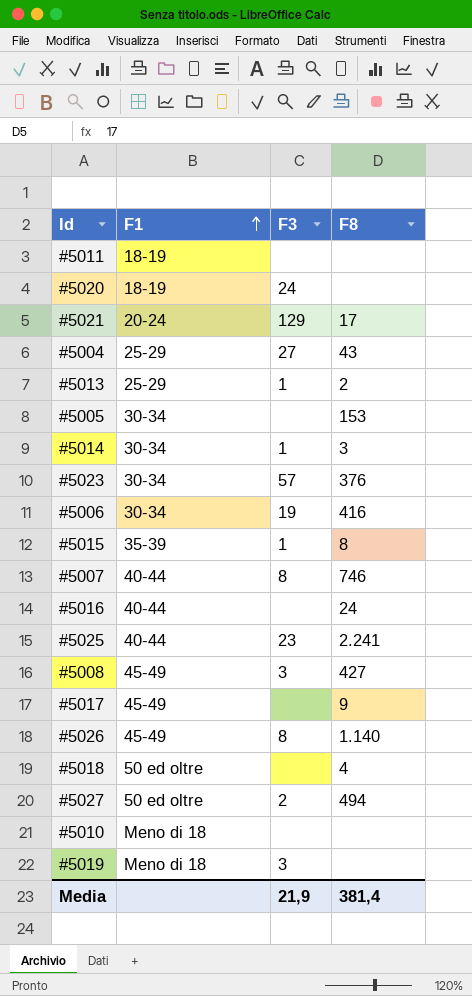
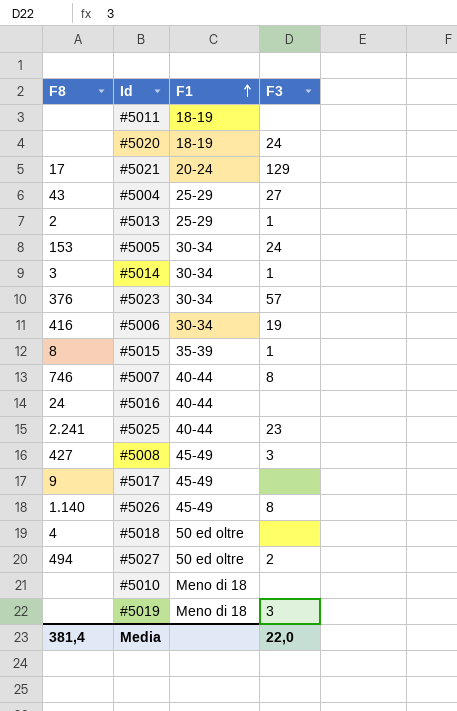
column F8 | position: 4 -> 1
#5005 | F3: none -> 24
Media | F3: 21,9 -> 22,0

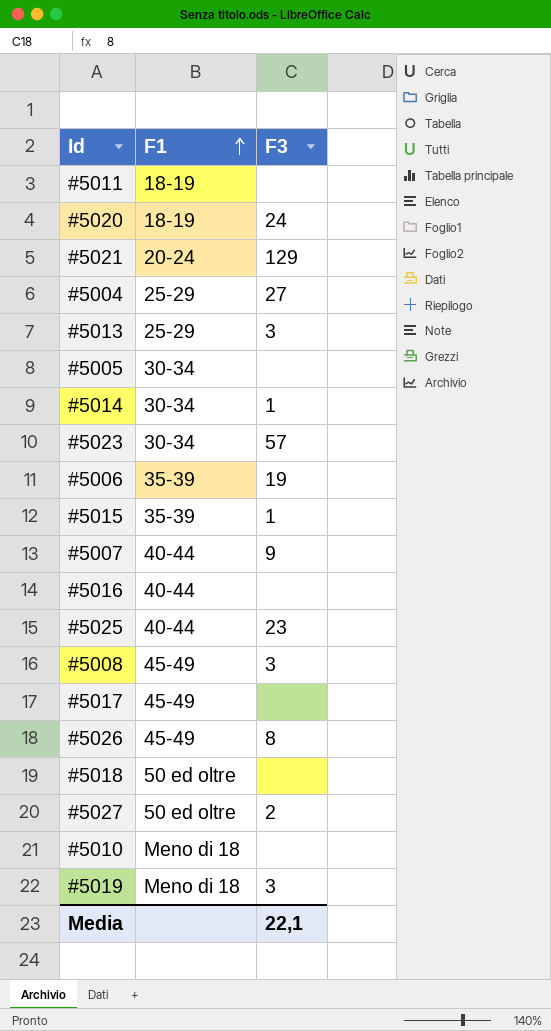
column F8 | position: 1 -> none
#5013 | F3: 1 -> 3
#5005 | F3: 24 -> none
#5006 | F1: 30-34 -> 35-39
#5007 | F3: 8 -> 9
Media | F3: 22,0 -> 22,1

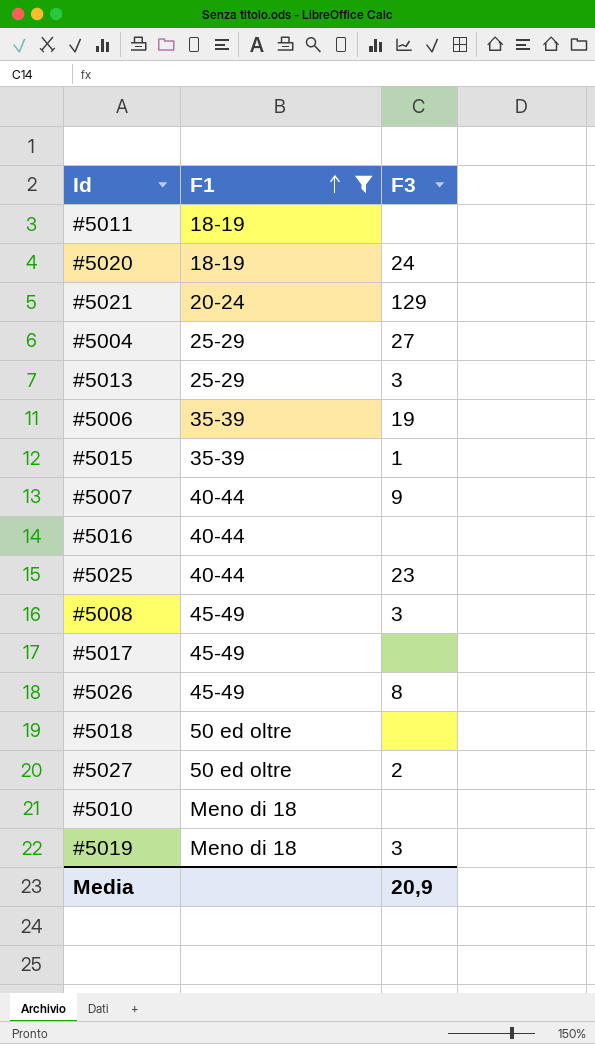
filter: none -> F1 != 30-34
Media | F3: 22,1 -> 20,9

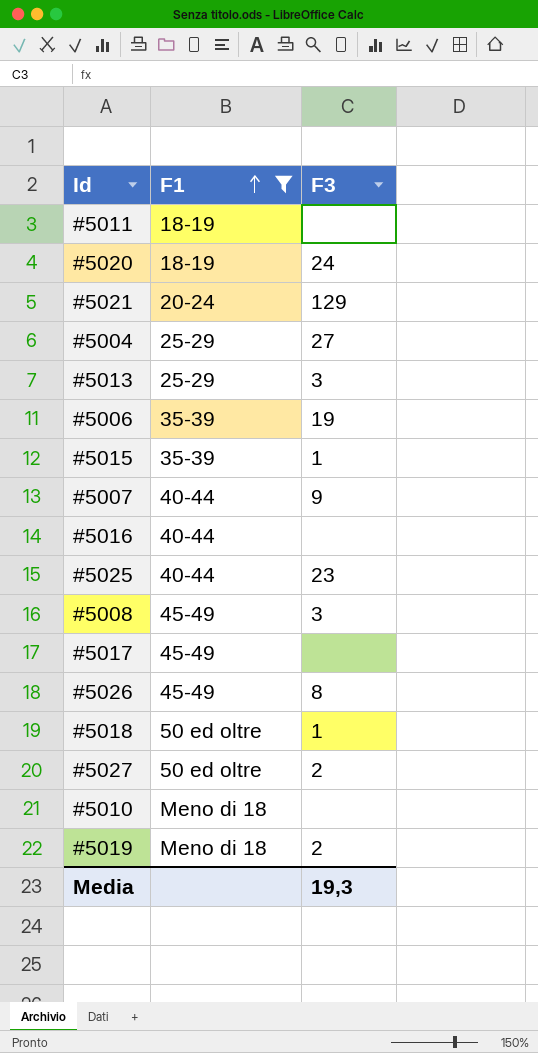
#5018 | F3: none -> 1
#5019 | F3: 3 -> 2
Media | F3: 20,9 -> 19,3

